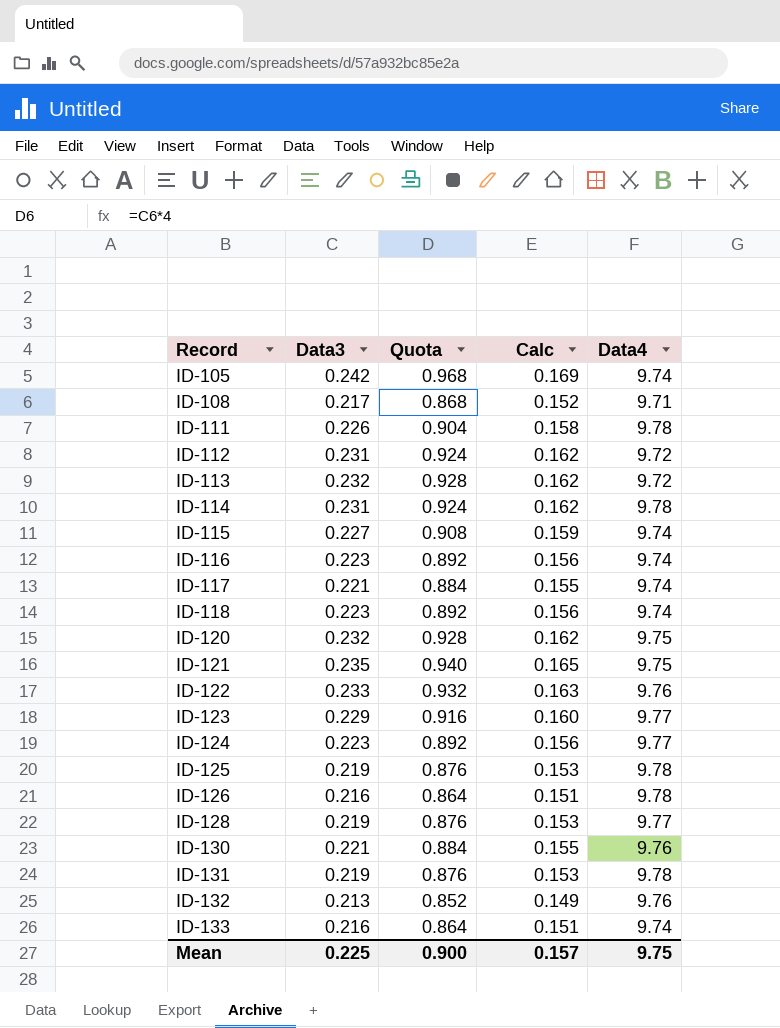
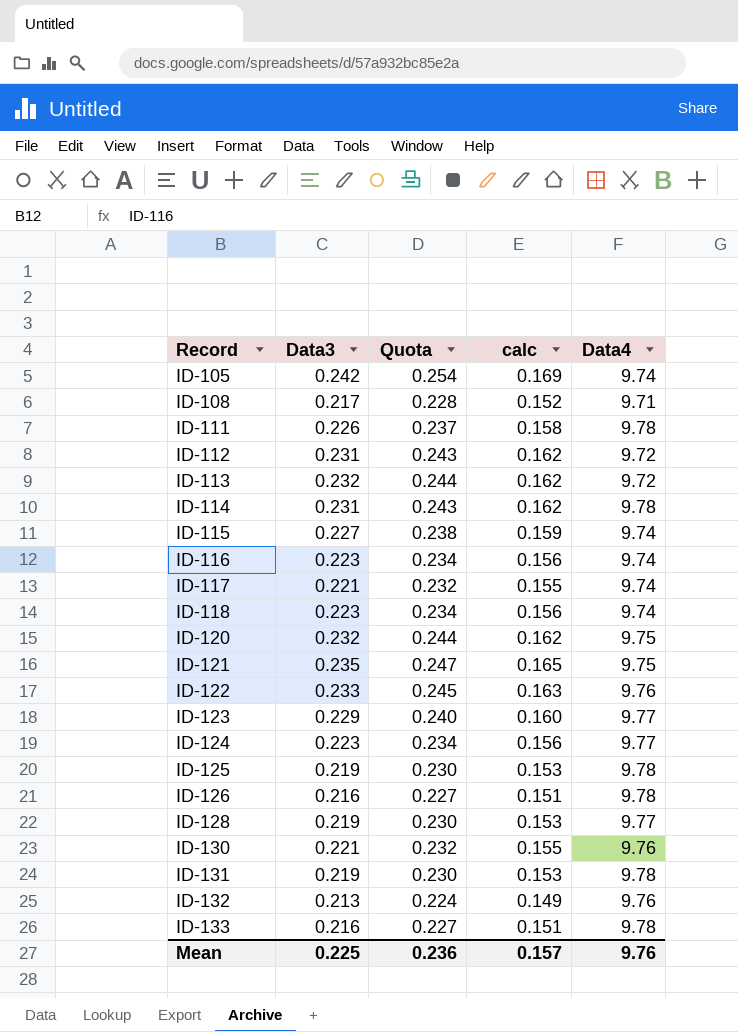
column Quota | formula: [Data3] * 4 -> [Data3] * 1.05
column name: Calc -> calc
ID-133 | Data4: 9.74 -> 9.78
Mean | Quota: 0.900 -> 0.236
Mean | Data4: 9.75 -> 9.76

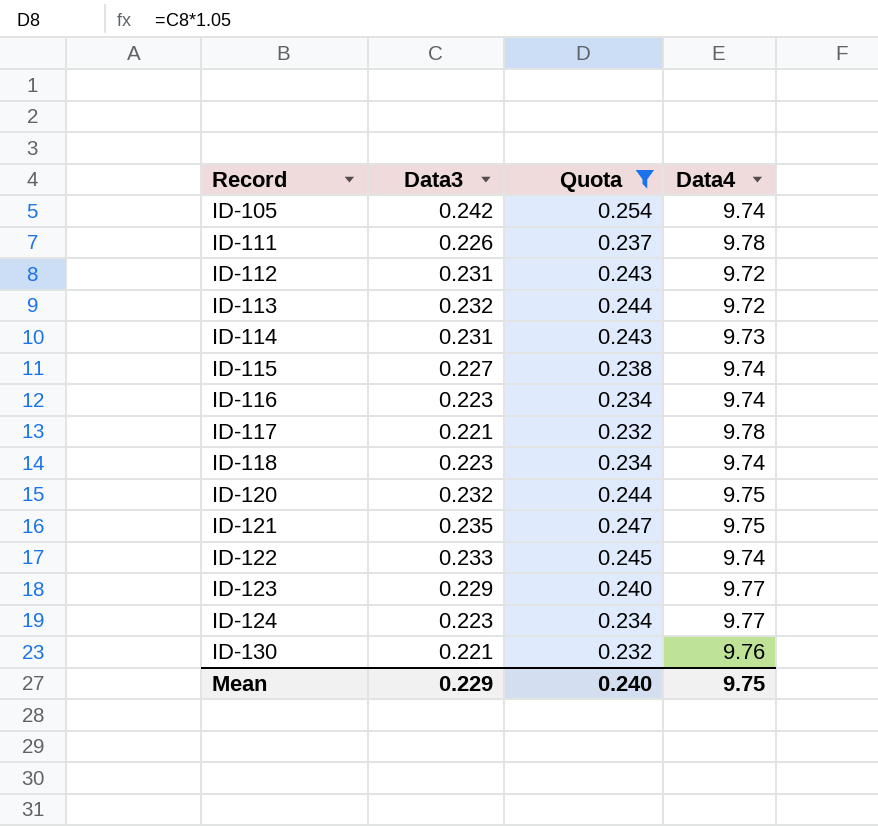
filter: none -> Quota >= 0.232
column calc | formula: [Data3] * 0.7 -> none
ID-114 | Data4: 9.78 -> 9.73
ID-117 | Data4: 9.74 -> 9.78
ID-122 | Data4: 9.76 -> 9.74
Mean | Data3: 0.225 -> 0.229
Mean | Quota: 0.236 -> 0.240
Mean | Data4: 9.76 -> 9.75

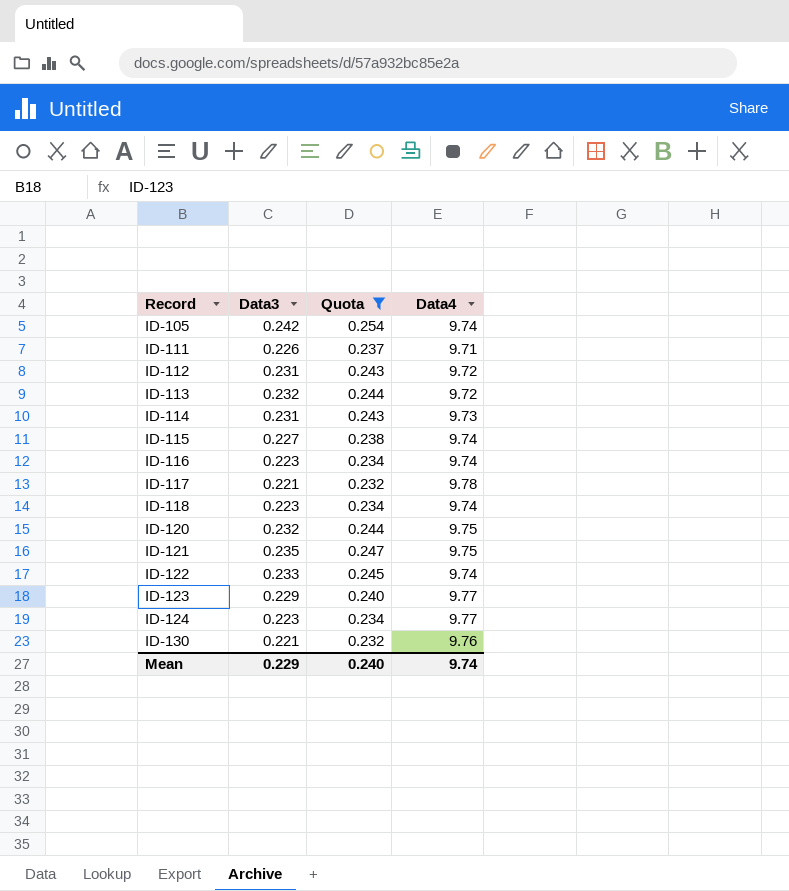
ID-111 | Data4: 9.78 -> 9.71
Mean | Data4: 9.75 -> 9.74

